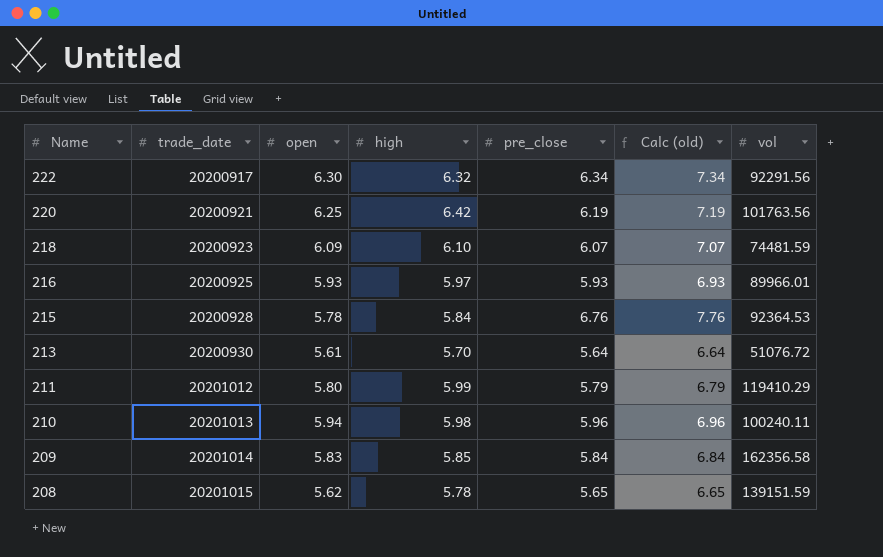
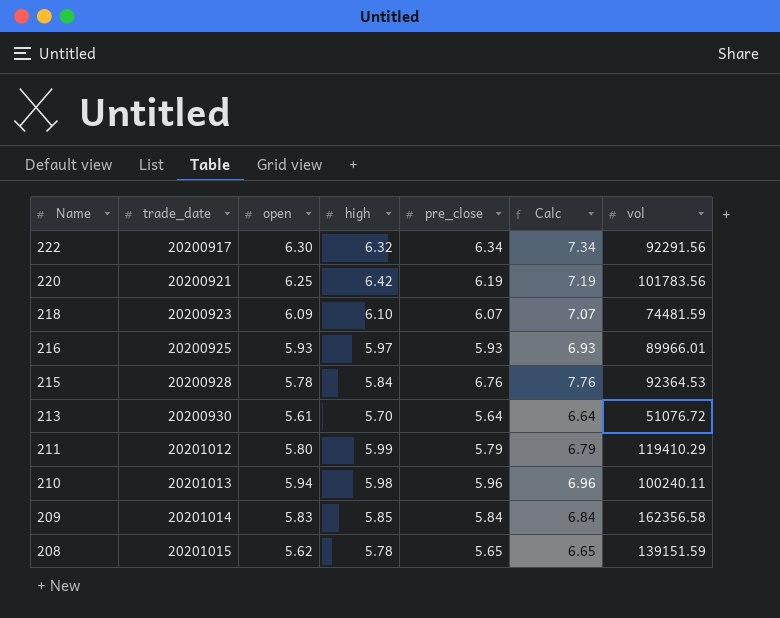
column name: Calc (old) -> Calc
220 | vol: 101763.56 -> 101783.56

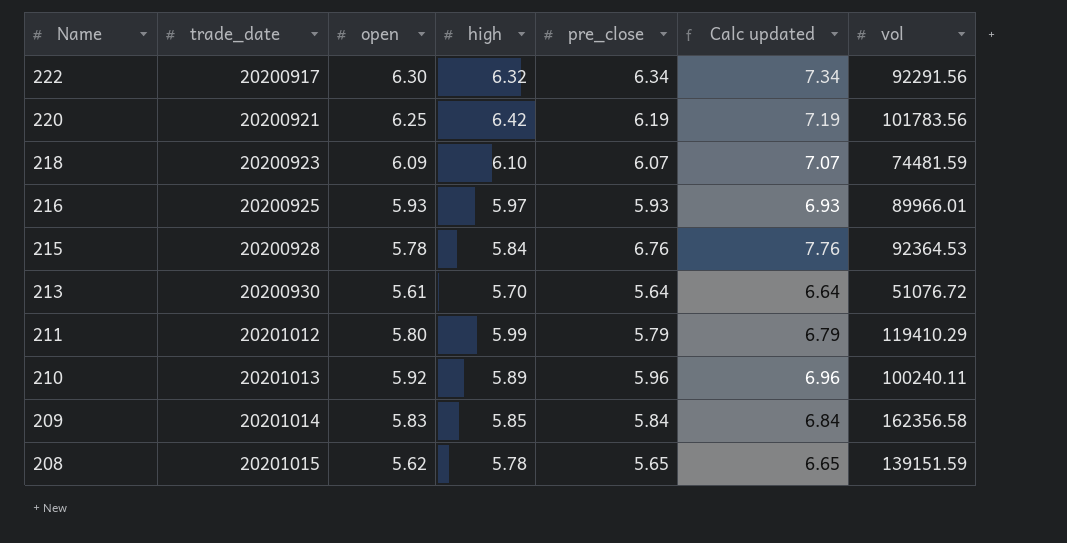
column name: Calc -> Calc updated
210 | open: 5.94 -> 5.92
210 | high: 5.98 -> 5.89

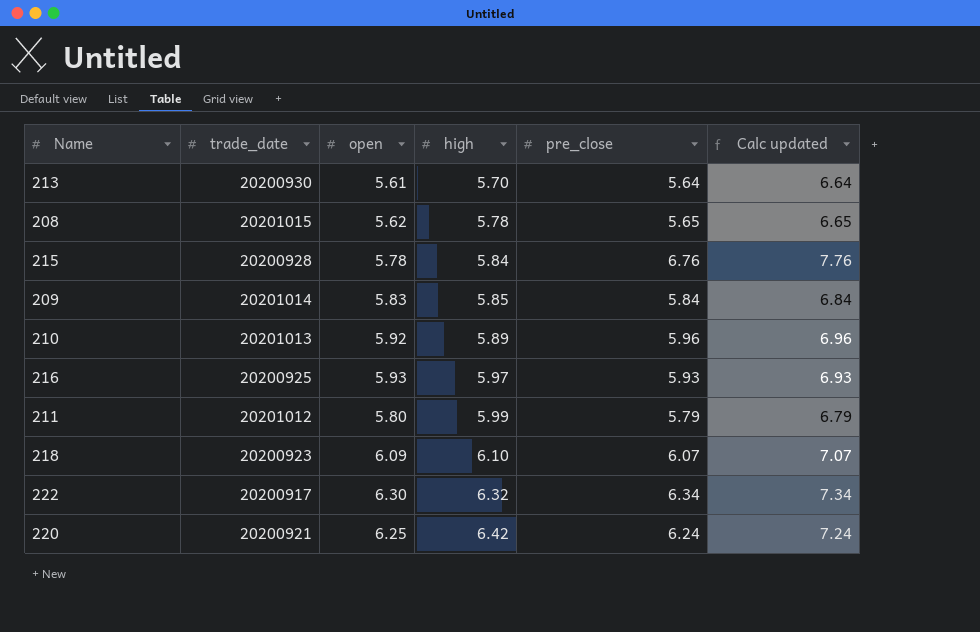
row order: Name descending -> high ascending
column vol | position: 7 -> none
220 | pre_close: 6.19 -> 6.24
220 | Calc updated: 7.19 -> 7.24

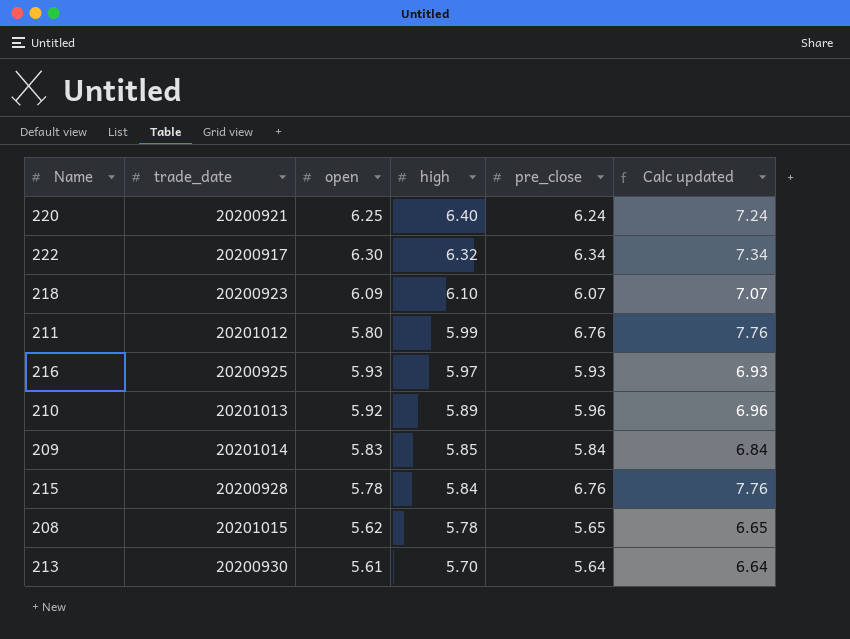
row order: high ascending -> high descending
220 | high: 6.42 -> 6.40
211 | pre_close: 5.79 -> 6.76
211 | Calc updated: 6.79 -> 7.76

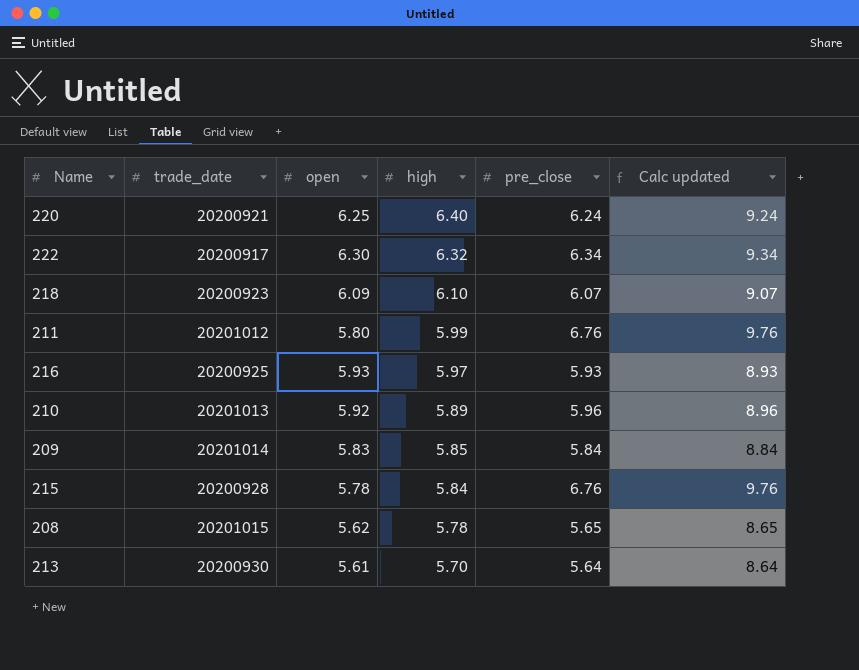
column Calc updated | formula: [pre_close] + 1 -> [pre_close] + 3

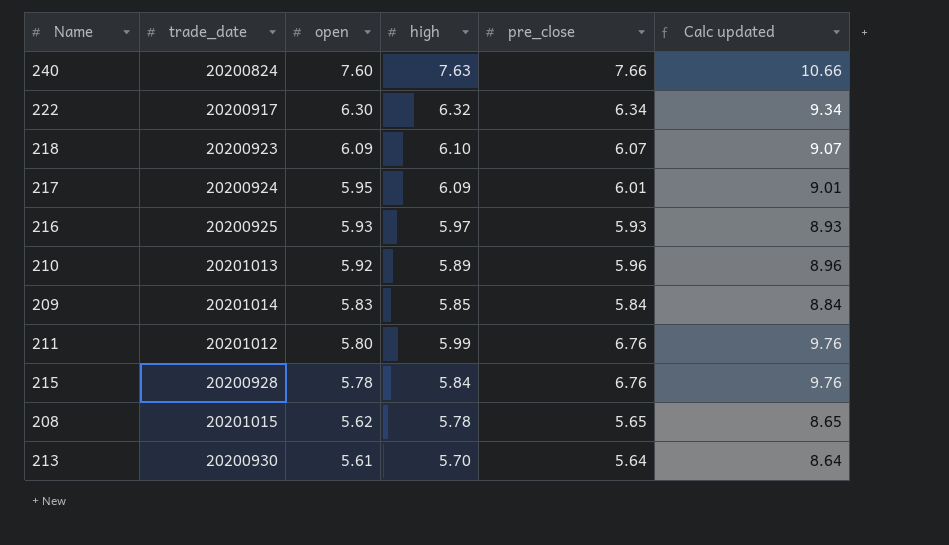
row order: high descending -> open descending
row 220: 20200921 | 6.25 | 6.40 | 6.24 | 9.24 -> none
row 240: none -> 20200824 | 7.60 | 7.63 | 7.66 | 10.66
row 217: none -> 20200924 | 5.95 | 6.09 | 6.01 | 9.01

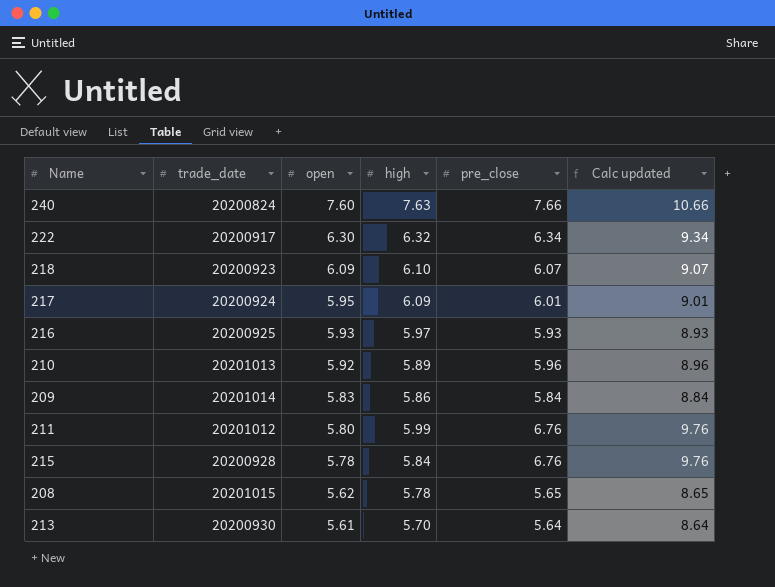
209 | high: 5.85 -> 5.86

